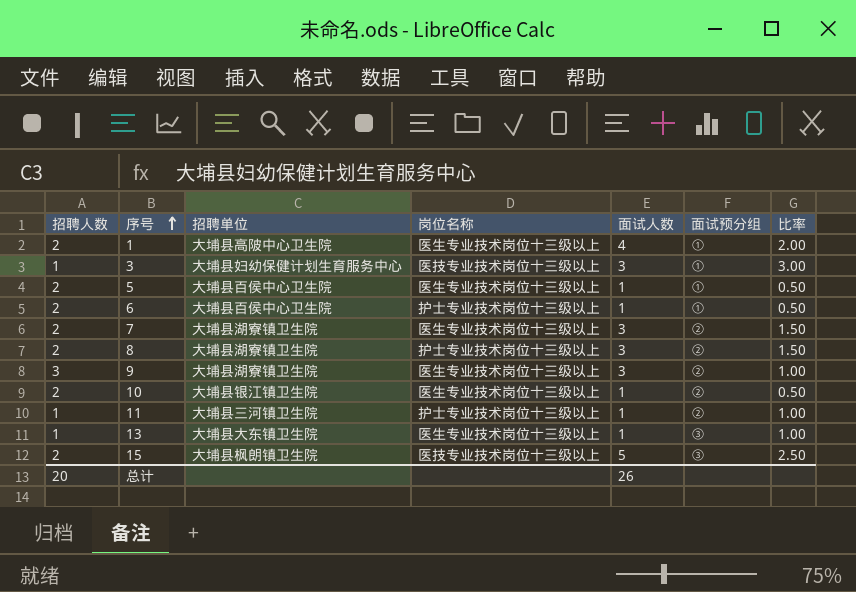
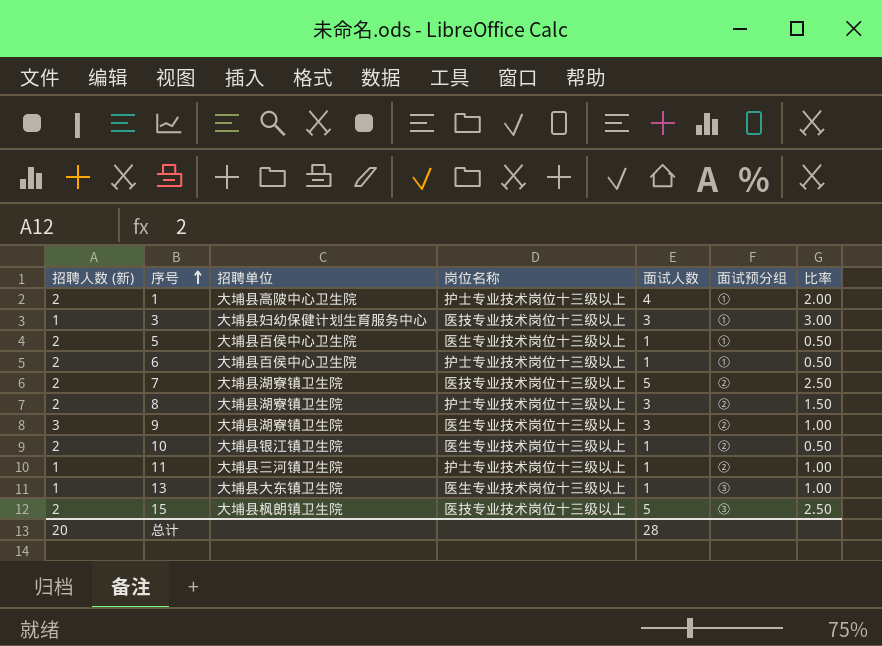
column name: 招聘人数 -> 招聘人数 (新)
1 | 岗位名称: 医生专业技术岗位十三级以上 -> 护士专业技术岗位十三级以上
7 | 岗位名称: 医生专业技术岗位十三级以上 -> 医技专业技术岗位十三级以上
7 | 面试人数: 3 -> 5
7 | 比率: 1.50 -> 2.50
总计 | 面试人数: 26 -> 28

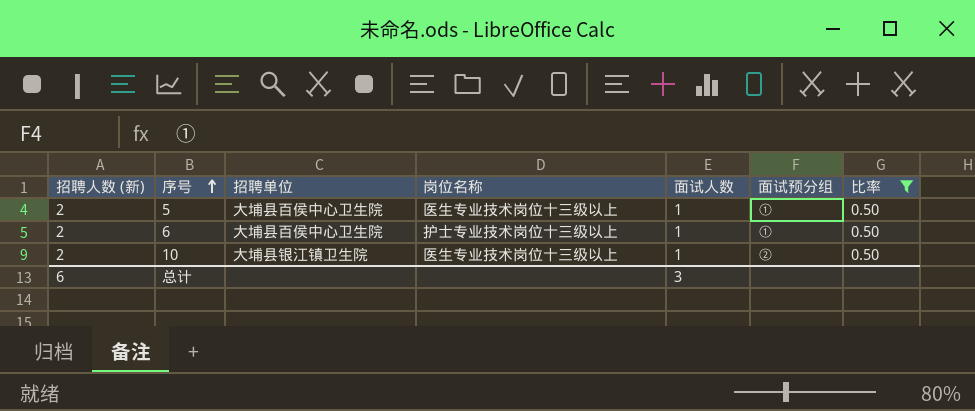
filter: none -> 比率 = 0.50
总计 | 招聘人数 (新): 20 -> 6
总计 | 面试人数: 28 -> 3

